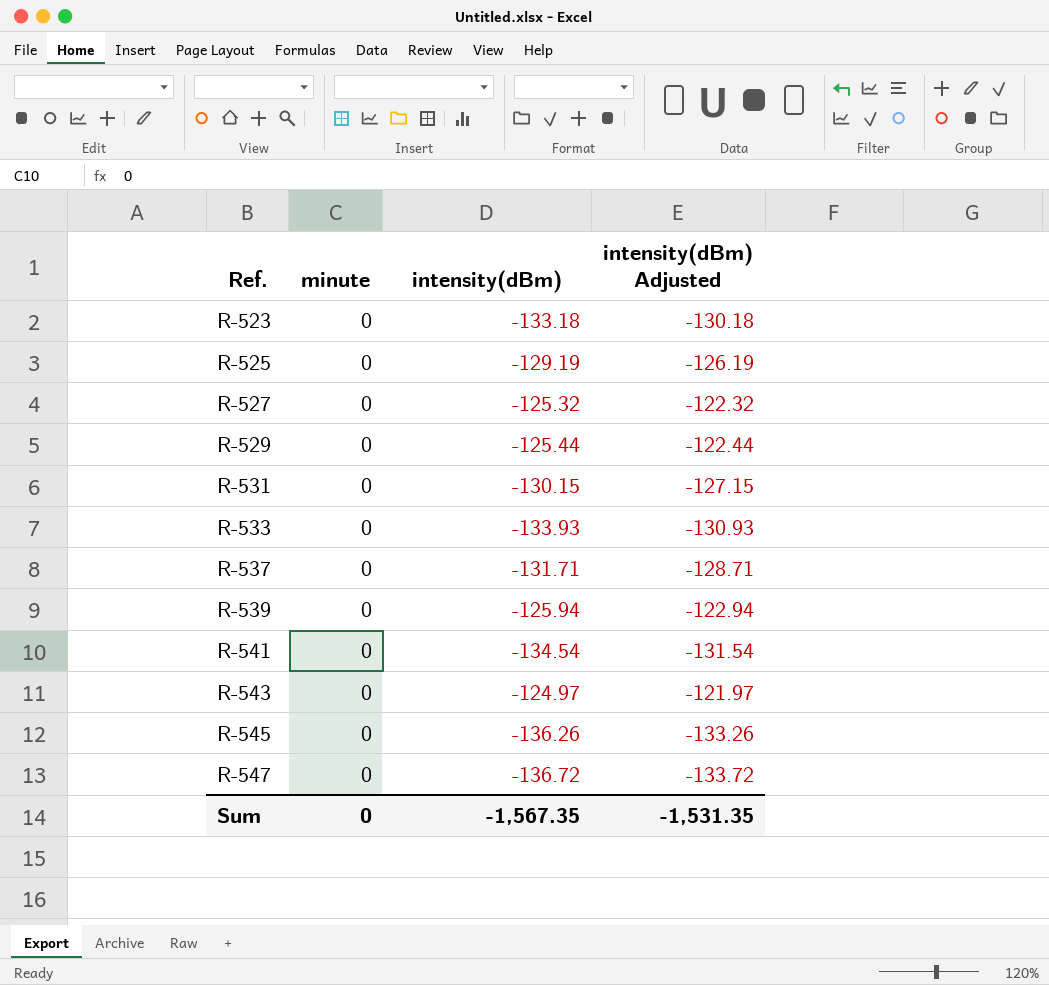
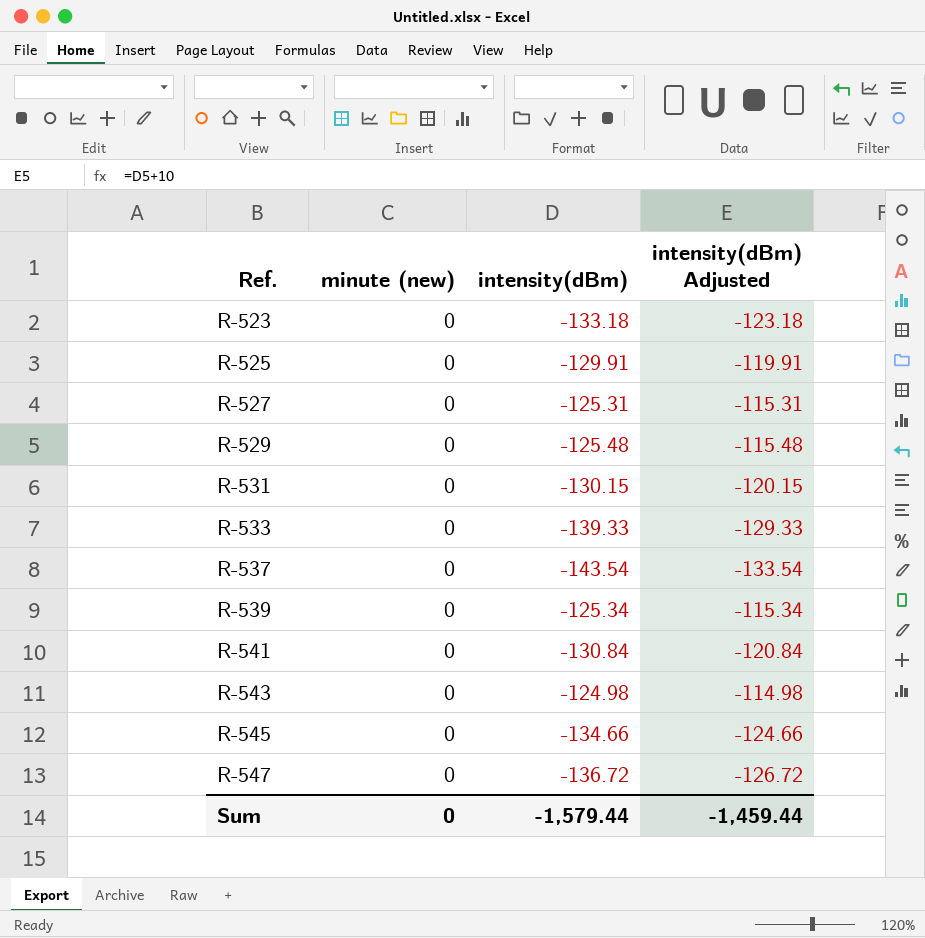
column name: minute -> minute (new)
column intensity(dBm) Adjusted | formula: [intensity(dBm)] + 3 -> [intensity(dBm)] + 10
R-525 | intensity(dBm): -129.19 -> -129.91
R-527 | intensity(dBm): -125.32 -> -125.31
R-529 | intensity(dBm): -125.44 -> -125.48
R-533 | intensity(dBm): -133.93 -> -139.33
R-537 | intensity(dBm): -131.71 -> -143.54
R-539 | intensity(dBm): -125.94 -> -125.34
R-541 | intensity(dBm): -134.54 -> -130.84
R-543 | intensity(dBm): -124.97 -> -124.98
R-545 | intensity(dBm): -136.26 -> -134.66
Sum | intensity(dBm): -1,567.35 -> -1,579.44
Sum | intensity(dBm) Adjusted: -1,531.35 -> -1,459.44

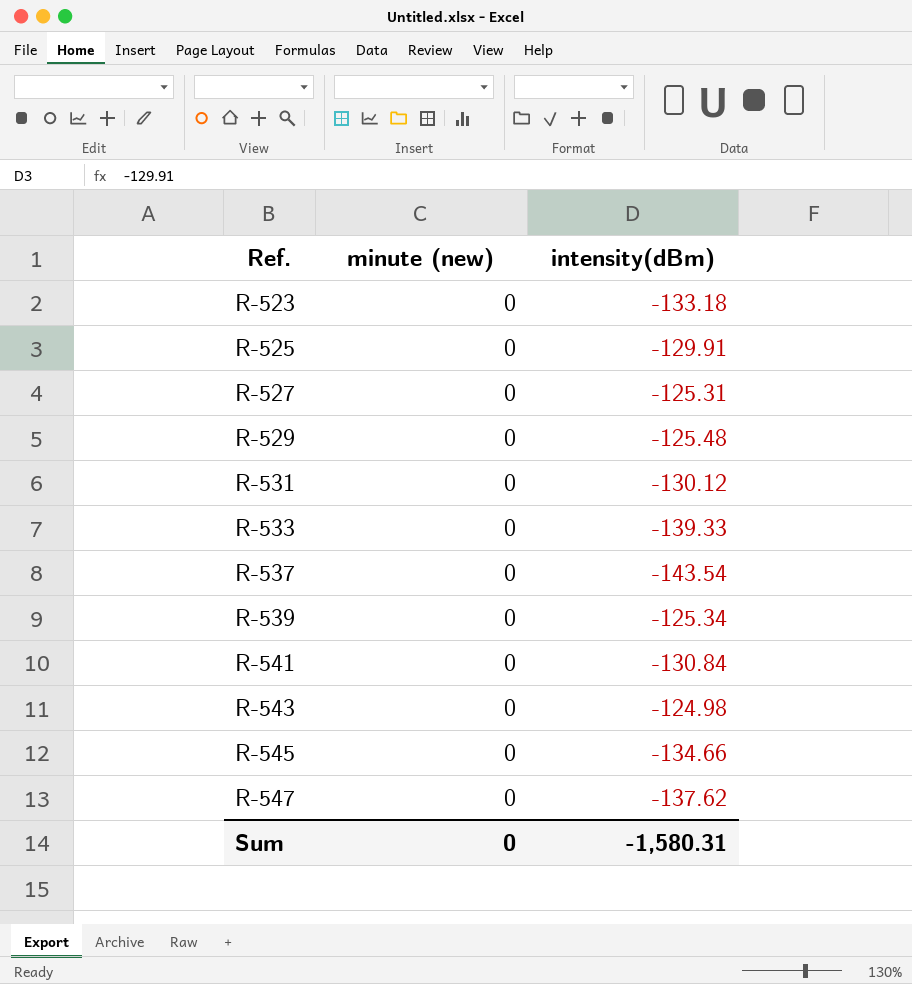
column intensity(dBm) Adjusted | formula: [intensity(dBm)] + 10 -> none
R-531 | intensity(dBm): -130.15 -> -130.12
R-547 | intensity(dBm): -136.72 -> -137.62
Sum | intensity(dBm): -1,579.44 -> -1,580.31

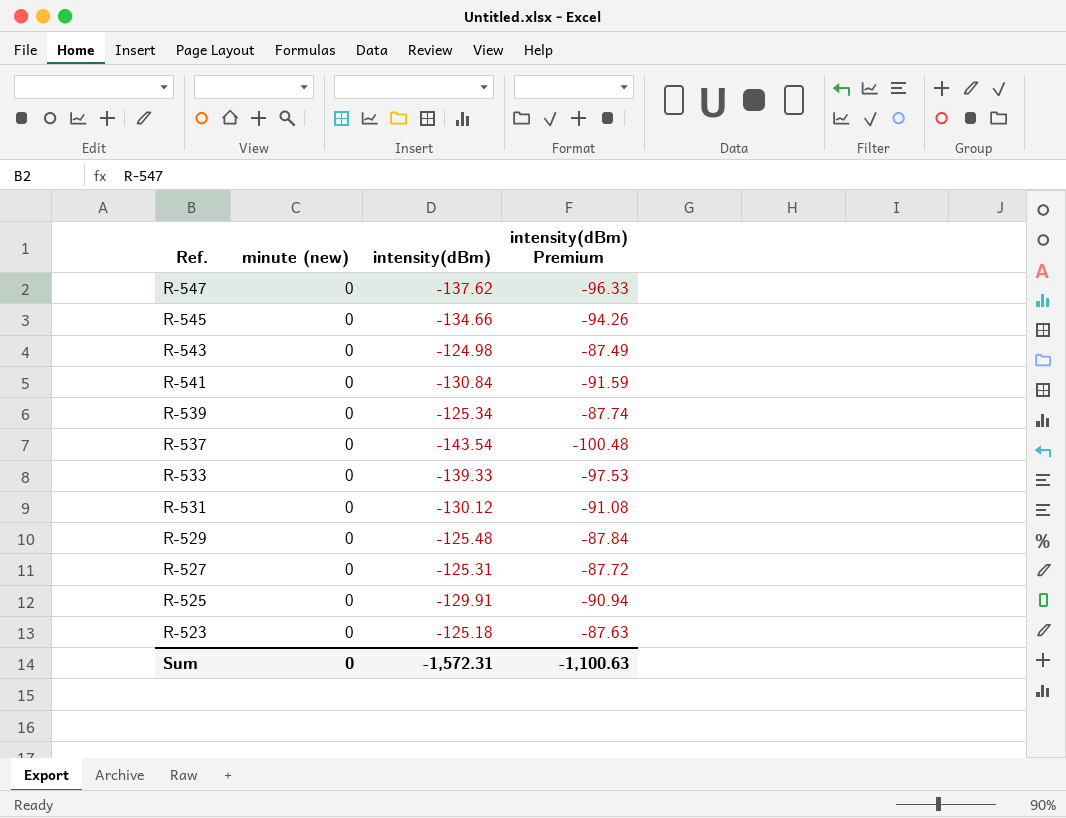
row order: Ref. ascending -> Ref. descending
column intensity(dBm) Premium | formula: none -> [intensity(dBm)] * 0.7
R-523 | intensity(dBm): -133.18 -> -125.18
Sum | intensity(dBm): -1,580.31 -> -1,572.31

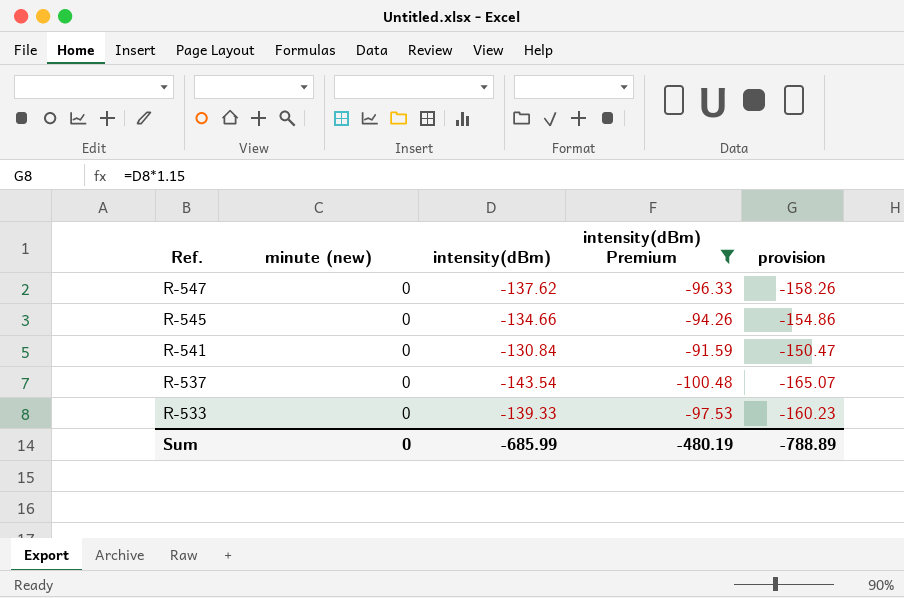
filter: none -> intensity(dBm) Premium <= -91.59
column provision | formula: none -> [intensity(dBm)] * 1.15
Sum | intensity(dBm): -1,572.31 -> -685.99
Sum | intensity(dBm) Premium: -1,100.63 -> -480.19

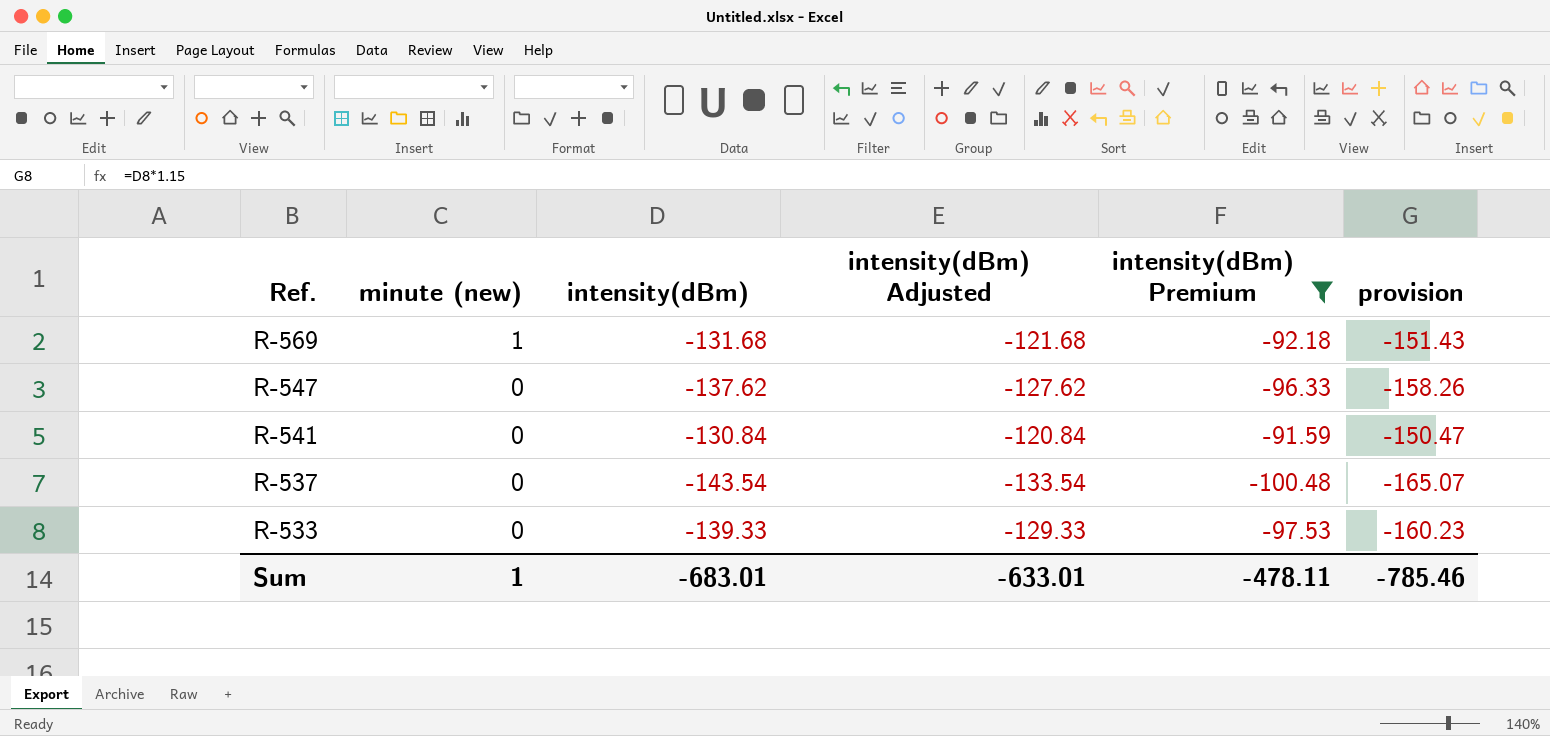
column intensity(dBm) Adjusted | formula: none -> [intensity(dBm)] + 10
row R-545: 0 | -134.66 | -94.26 | -154.86 -> none
row R-569: none -> 1 | -131.68 | -121.68 | -92.18 | -151.43
Sum | minute (new): 0 -> 1
Sum | intensity(dBm): -685.99 -> -683.01
Sum | intensity(dBm) Premium: -480.19 -> -478.11
Sum | provision: -788.89 -> -785.46

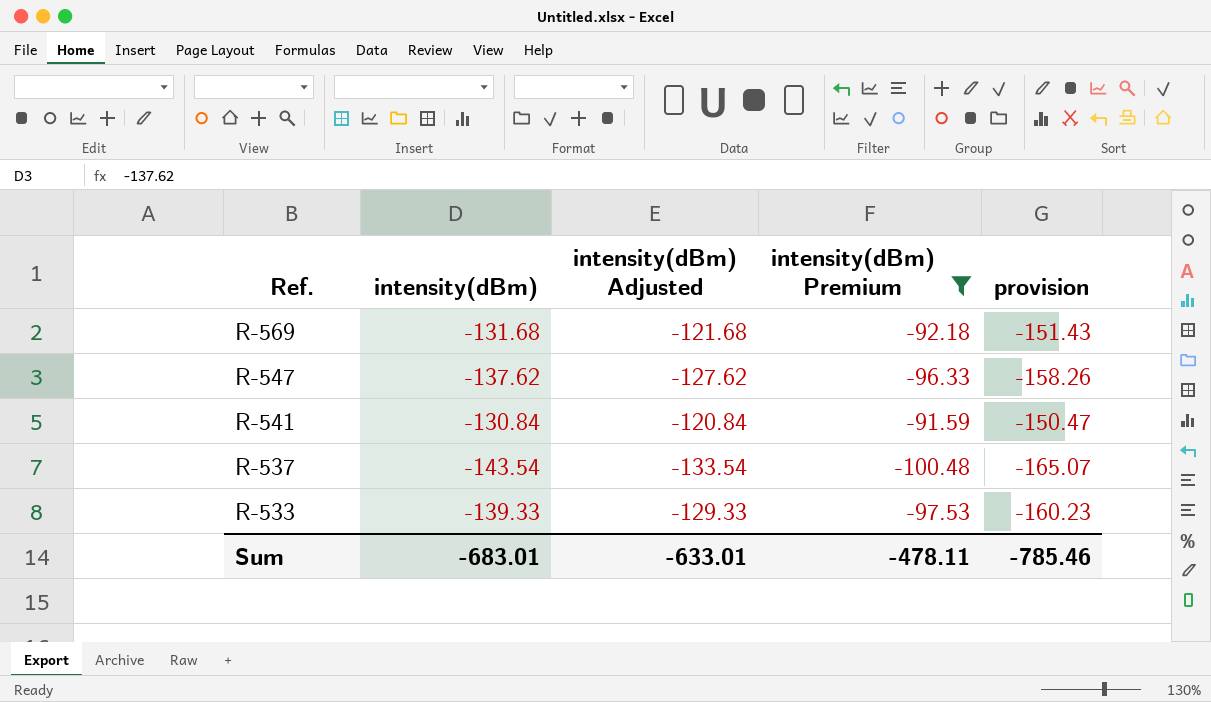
column minute (new) | position: 2 -> none

